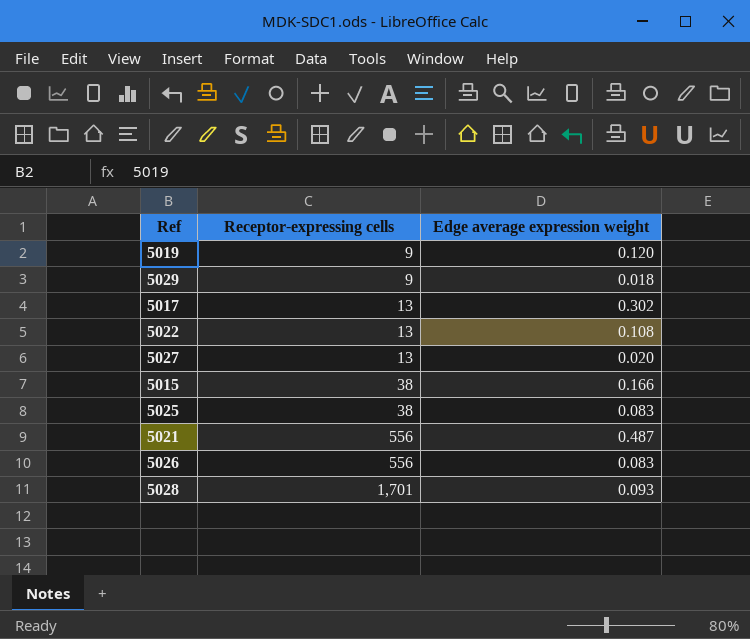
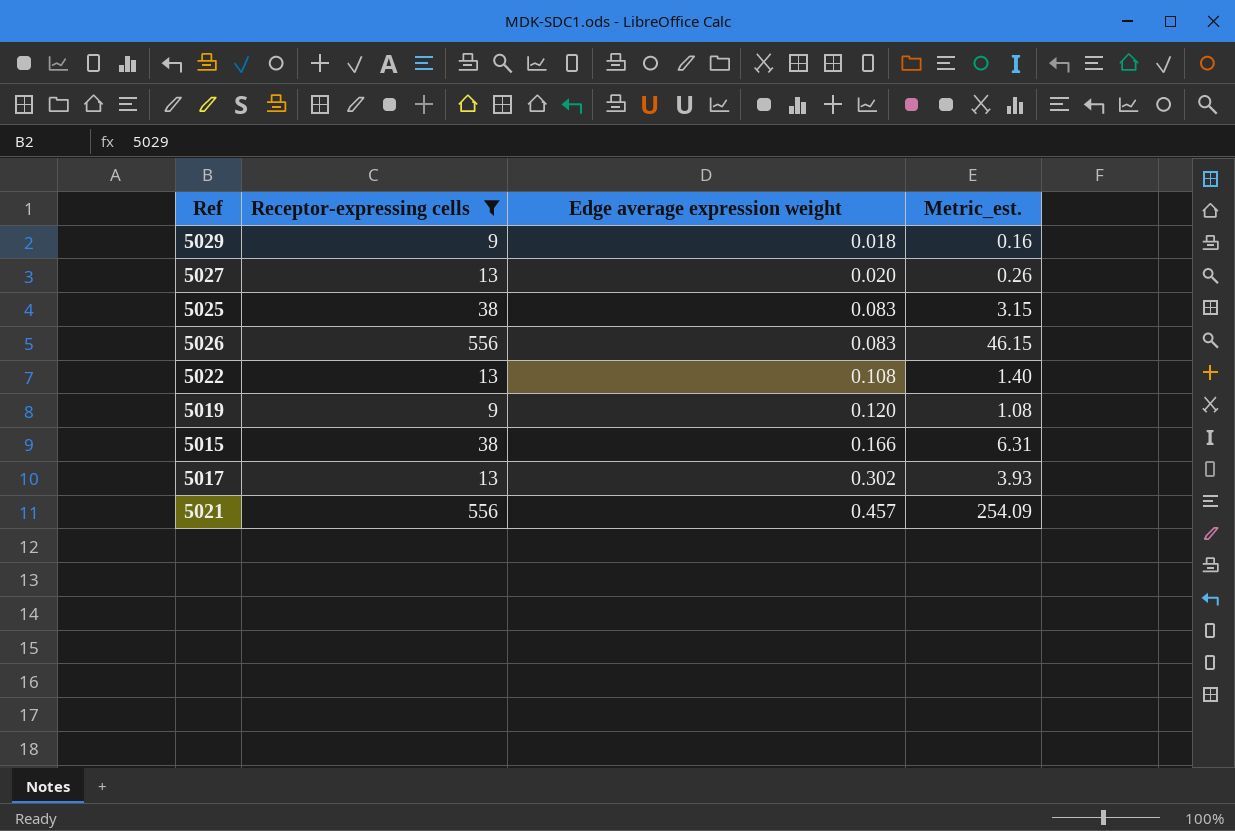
filter: none -> Receptor-expressing cells != 1,701
row order: Receptor-expressing cells ascending -> Edge average expression weight ascending
column Metric_est. | formula: none -> [Receptor-expressing cells] * [Edge average expression weight]
5021 | Edge average expression weight: 0.487 -> 0.457

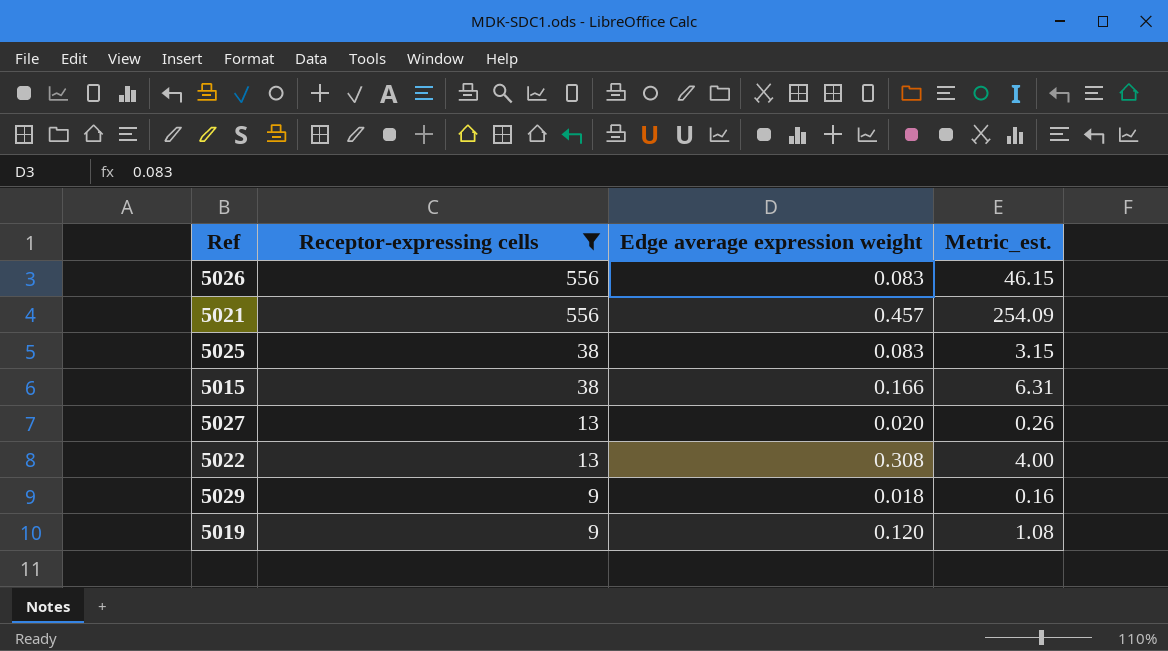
row order: Edge average expression weight ascending -> Receptor-expressing cells descending
row 5017: 13 | 0.302 | 3.93 -> none
5022 | Edge average expression weight: 0.108 -> 0.308
5022 | Metric_est.: 1.40 -> 4.00

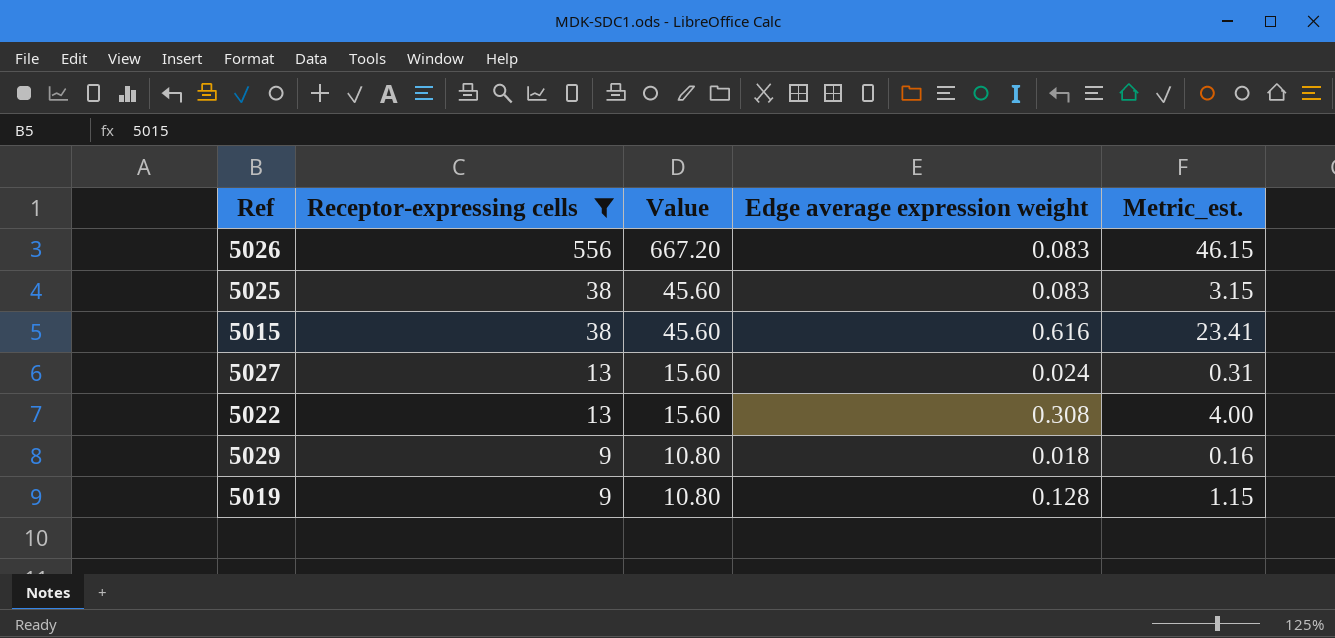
column Value | formula: none -> [Receptor-expressing cells] * 1.2
row 5021: 556 | 0.457 | 254.09 -> none
5015 | Edge average expression weight: 0.166 -> 0.616
5015 | Metric_est.: 6.31 -> 23.41
5027 | Edge average expression weight: 0.020 -> 0.024
5027 | Metric_est.: 0.26 -> 0.31
5019 | Edge average expression weight: 0.120 -> 0.128
5019 | Metric_est.: 1.08 -> 1.15

